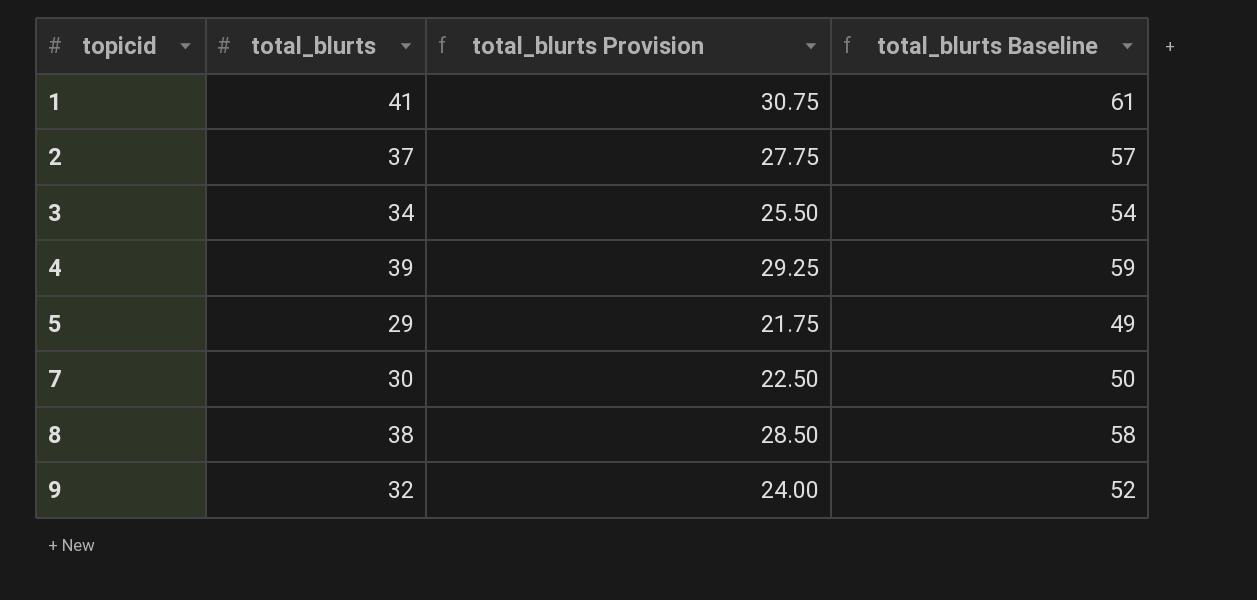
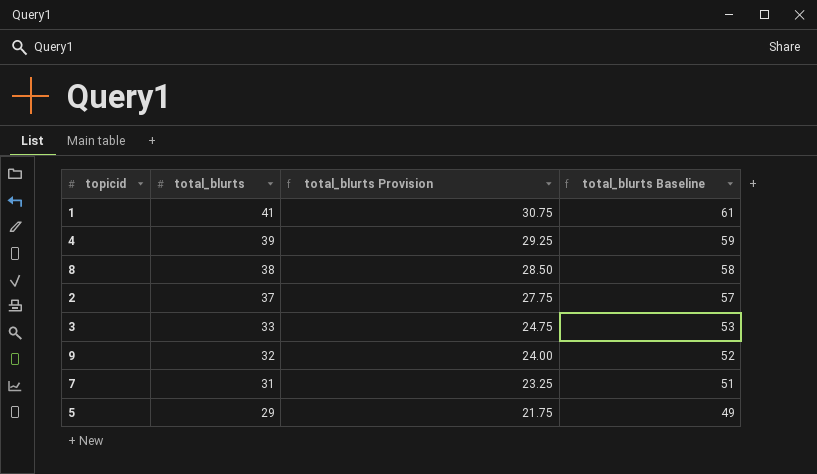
row order: topicid ascending -> total_blurts descending
3 | total_blurts: 34 -> 33
3 | total_blurts Provision: 25.50 -> 24.75
3 | total_blurts Baseline: 54 -> 53
7 | total_blurts: 30 -> 31
7 | total_blurts Provision: 22.50 -> 23.25
7 | total_blurts Baseline: 50 -> 51

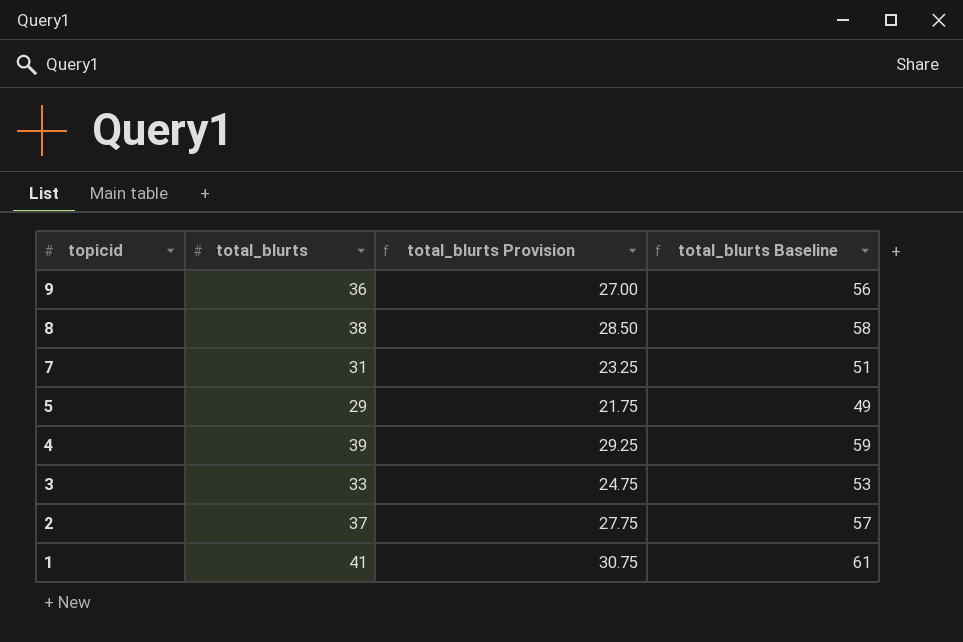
row order: total_blurts descending -> topicid descending
9 | total_blurts: 32 -> 36
9 | total_blurts Provision: 24.00 -> 27.00
9 | total_blurts Baseline: 52 -> 56

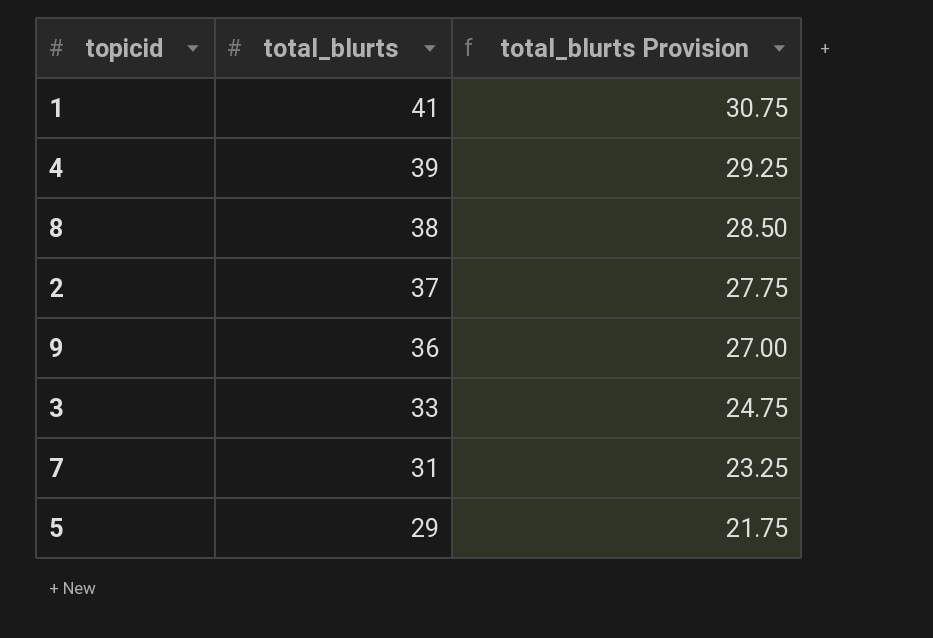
row order: topicid descending -> total_blurts descending
column total_blurts Baseline | formula: [total_blurts] + 20 -> none

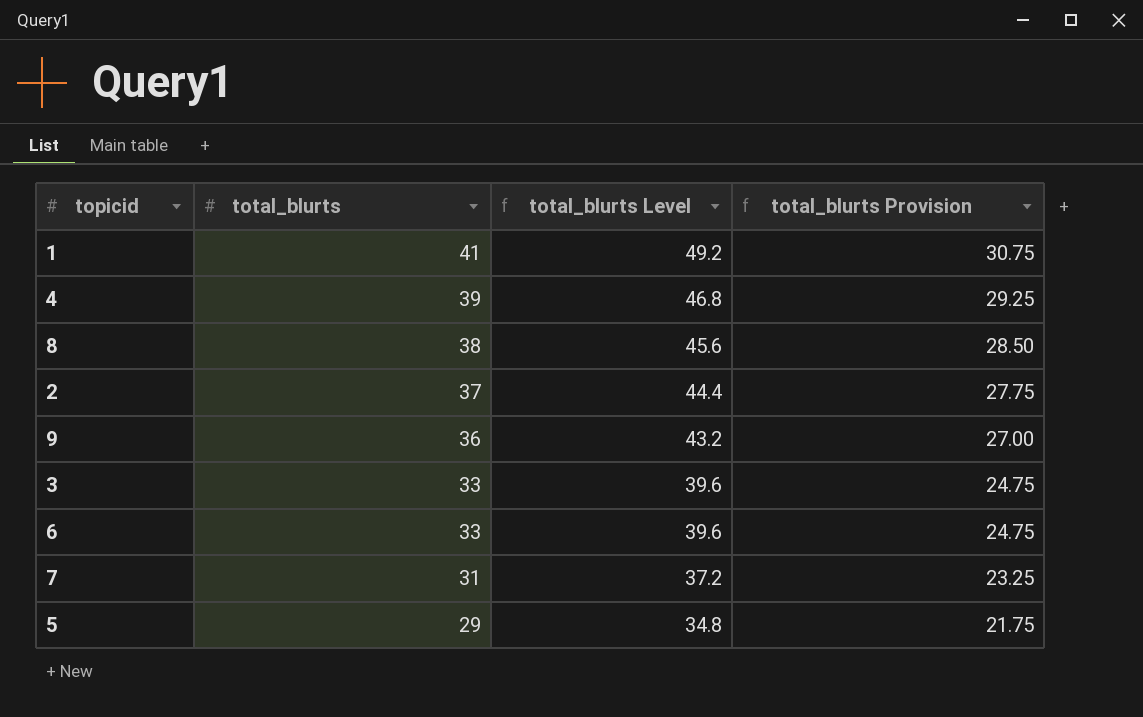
column total_blurts Level | formula: none -> [total_blurts] * 1.2
row 6: none -> 33 | 39.6 | 24.75

